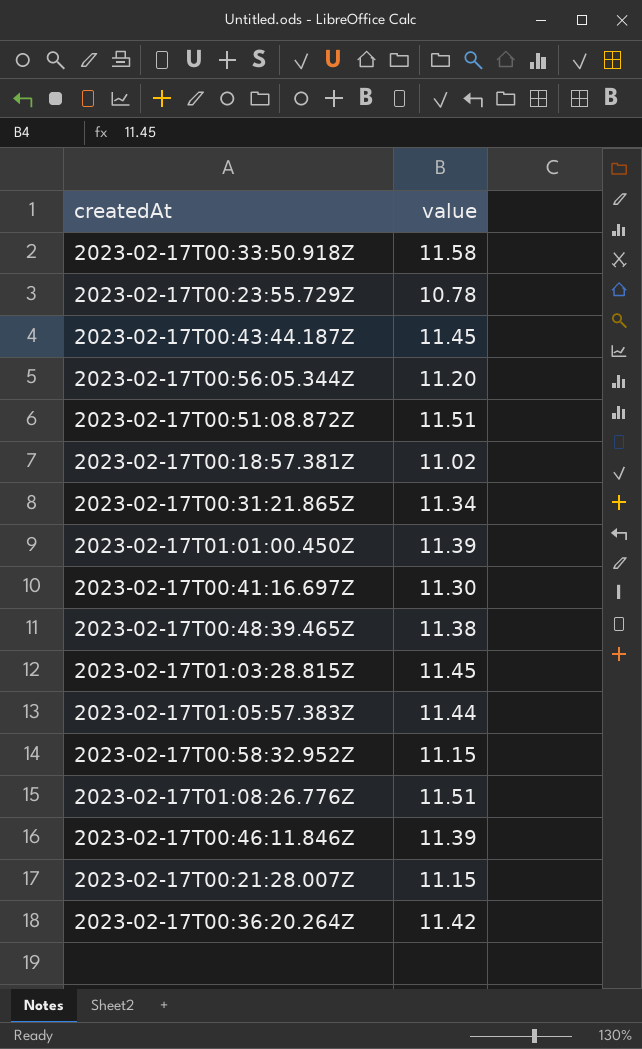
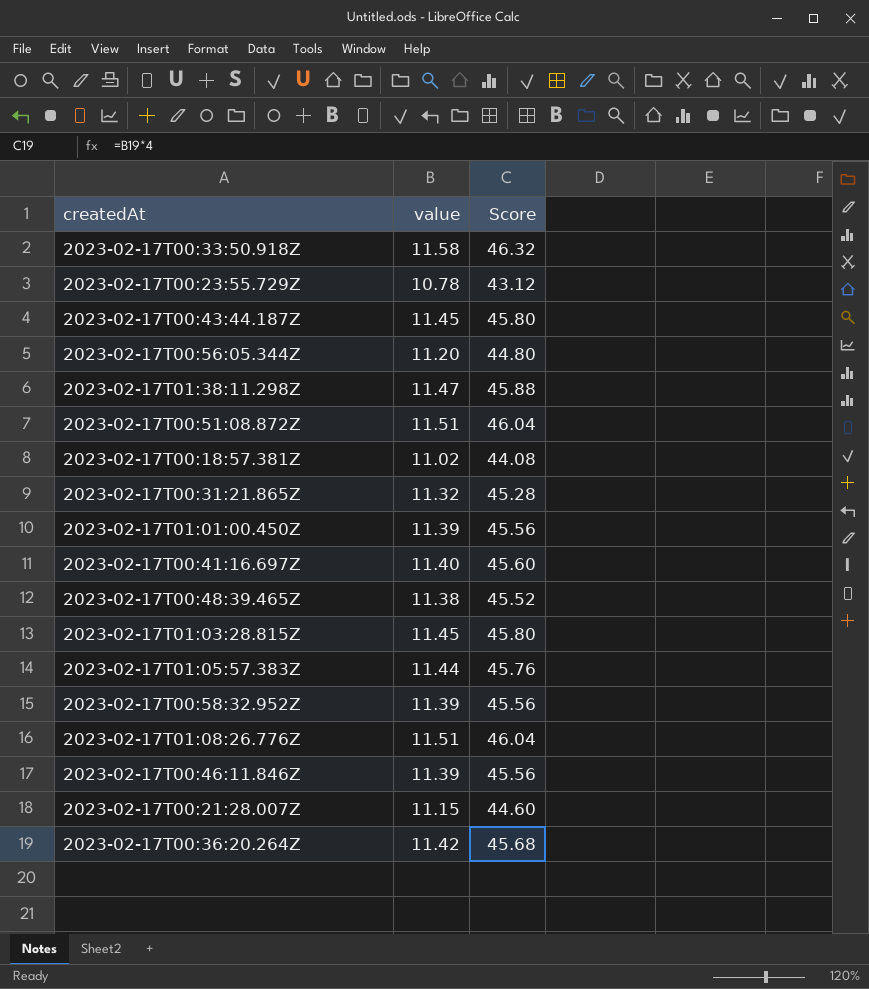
column Score | formula: none -> [value] * 4
row 2023-02-17T01:38:11.298Z: none -> 11.47 | 45.88
2023-02-17T00:31:21.865Z | value: 11.34 -> 11.32
2023-02-17T00:41:16.697Z | value: 11.30 -> 11.40
2023-02-17T00:58:32.952Z | value: 11.15 -> 11.39

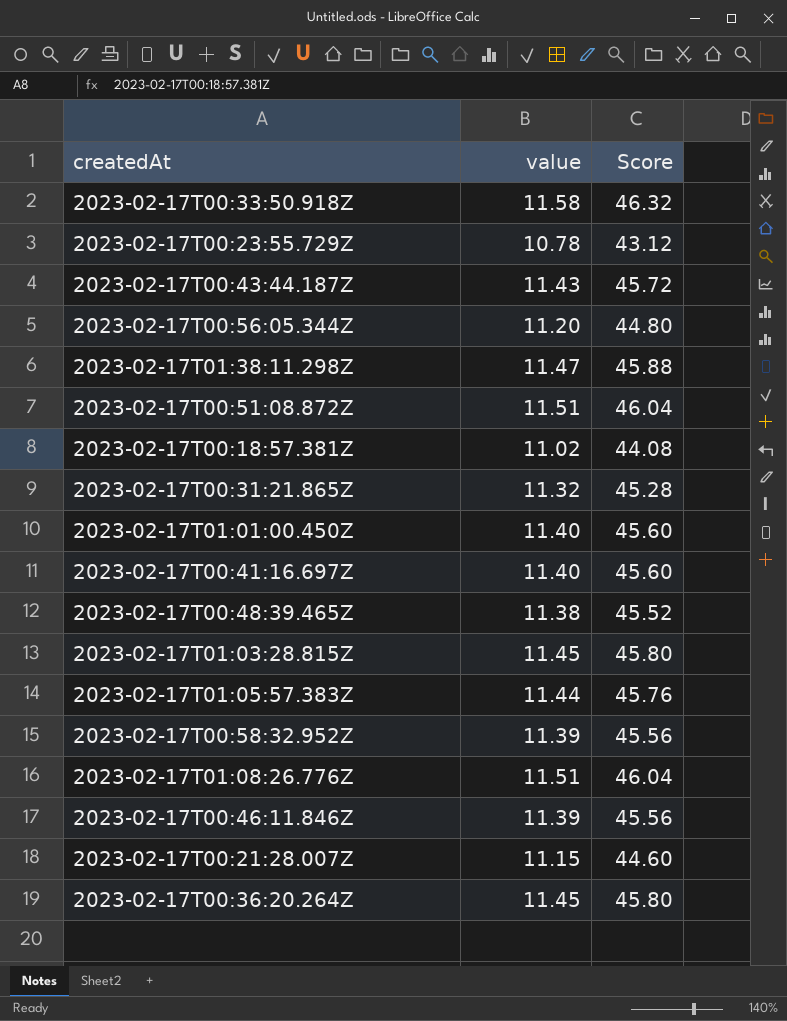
2023-02-17T00:43:44.187Z | value: 11.45 -> 11.43
2023-02-17T00:43:44.187Z | Score: 45.80 -> 45.72
2023-02-17T01:01:00.450Z | value: 11.39 -> 11.40
2023-02-17T01:01:00.450Z | Score: 45.56 -> 45.60
2023-02-17T00:36:20.264Z | value: 11.42 -> 11.45
2023-02-17T00:36:20.264Z | Score: 45.68 -> 45.80

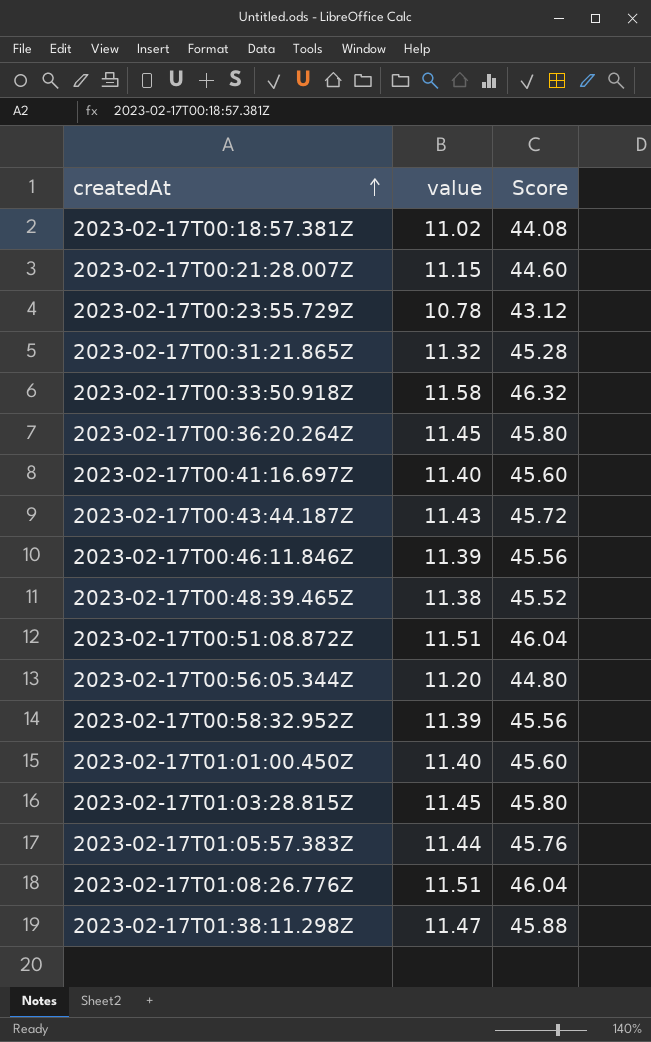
row order: none -> createdAt ascending

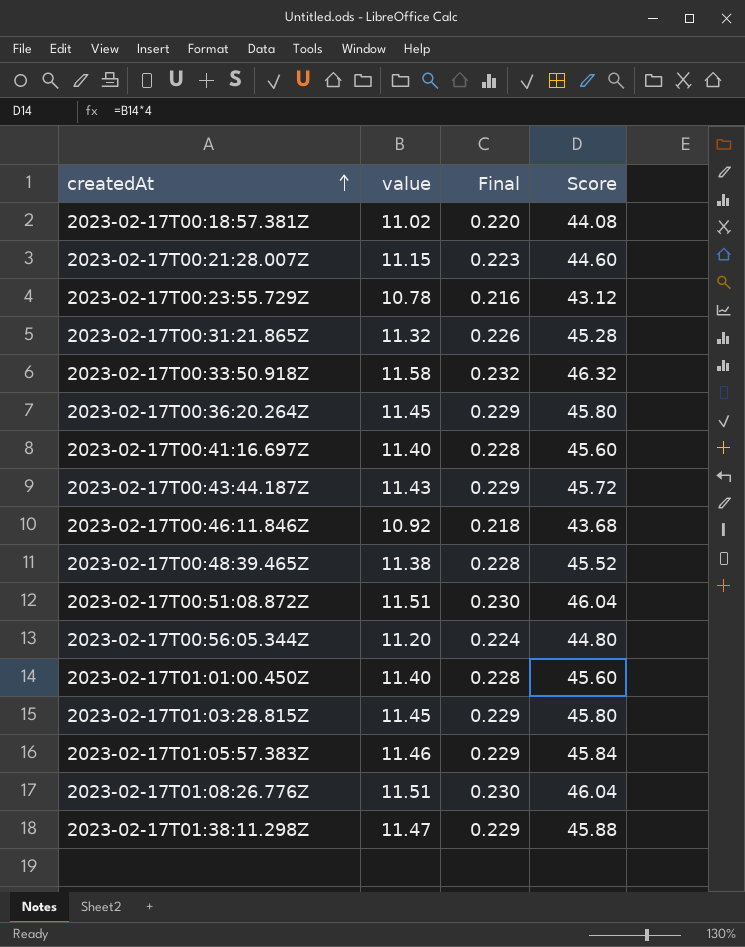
column Final | formula: none -> [value] * 0.02
row 2023-02-17T00:58:32.952Z: 11.39 | 45.56 -> none
2023-02-17T00:46:11.846Z | value: 11.39 -> 10.92
2023-02-17T00:46:11.846Z | Score: 45.56 -> 43.68
2023-02-17T01:05:57.383Z | value: 11.44 -> 11.46
2023-02-17T01:05:57.383Z | Score: 45.76 -> 45.84

